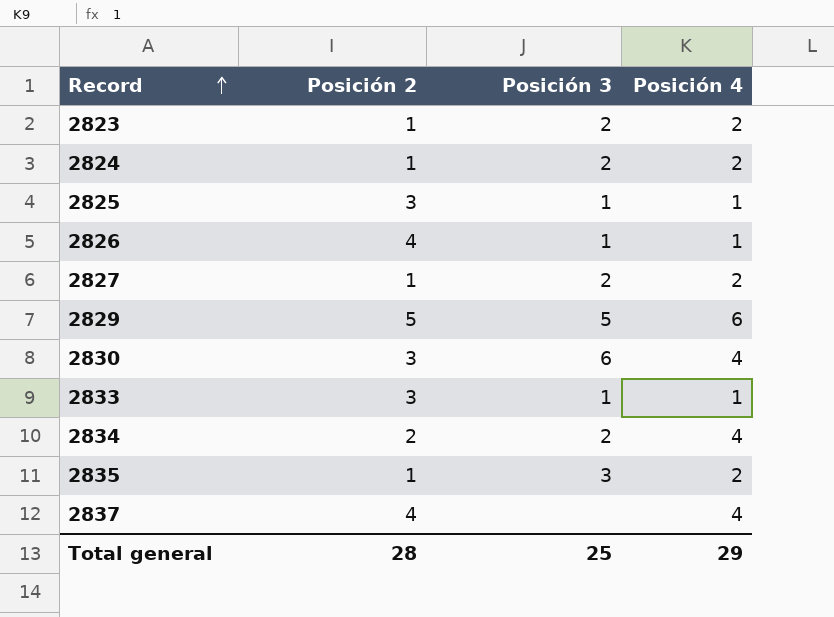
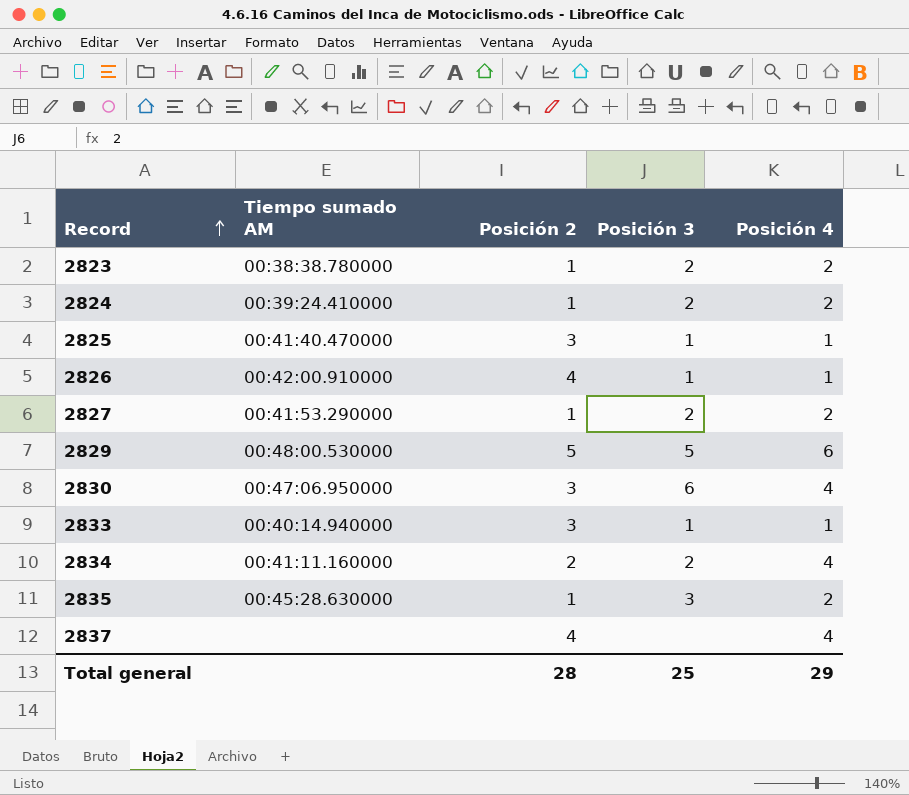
column Tiempo sumado AM | position: none -> 2

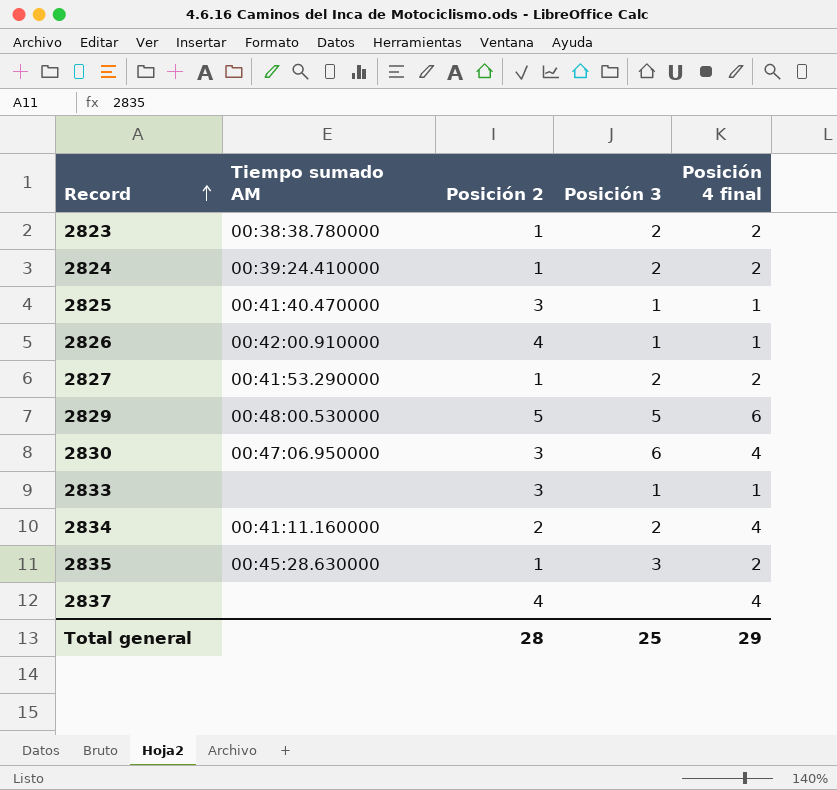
column name: Posición 4 -> Posición 4 final
2833 | Tiempo sumado AM: 00:40:14.940000 -> none

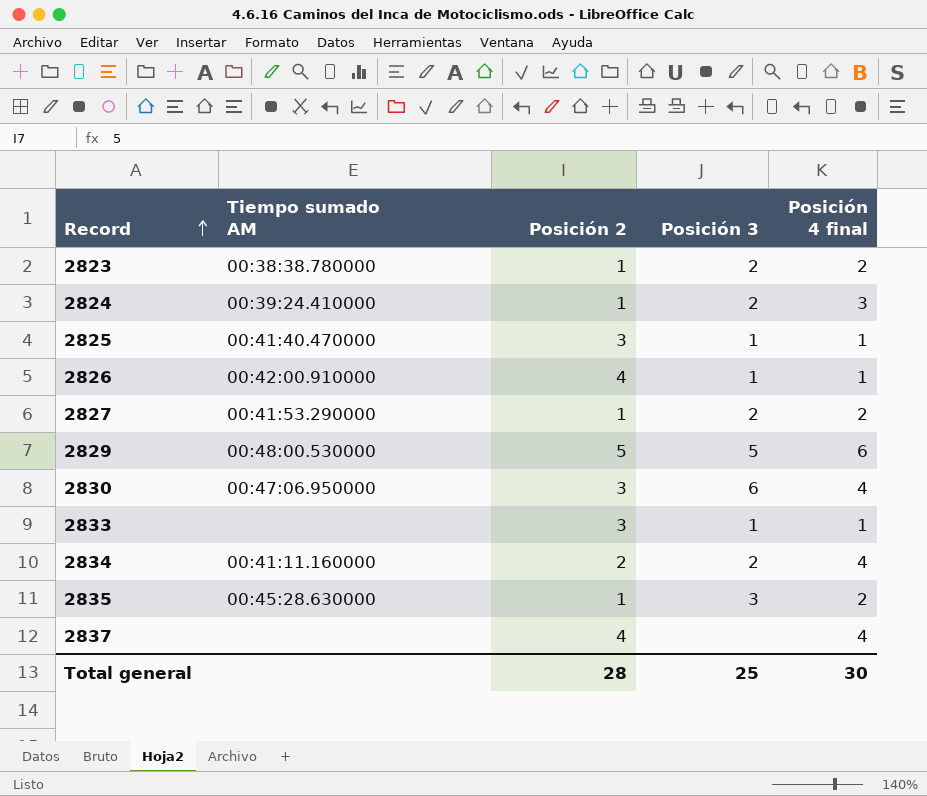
2824 | Posición 4 final: 2 -> 3
Total general | Posición 4 final: 29 -> 30

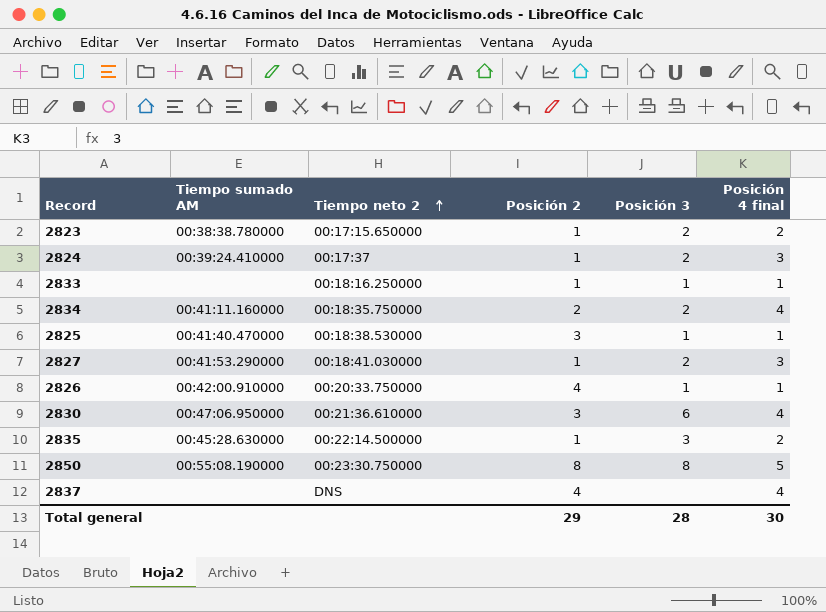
row order: Record ascending -> Tiempo neto 2 ascending
column Tiempo neto 2 | position: none -> 3
row 2829: 00:48:00.530000 | 5 | 5 | 6 -> none
2833 | Posición 2: 3 -> 1
2827 | Posición 4 final: 2 -> 3
row 2850: none -> 00:55:08.190000 | 00:23:30.750000 | 8 | 8 | 5
Total general | Posición 2: 28 -> 29
Total general | Posición 3: 25 -> 28

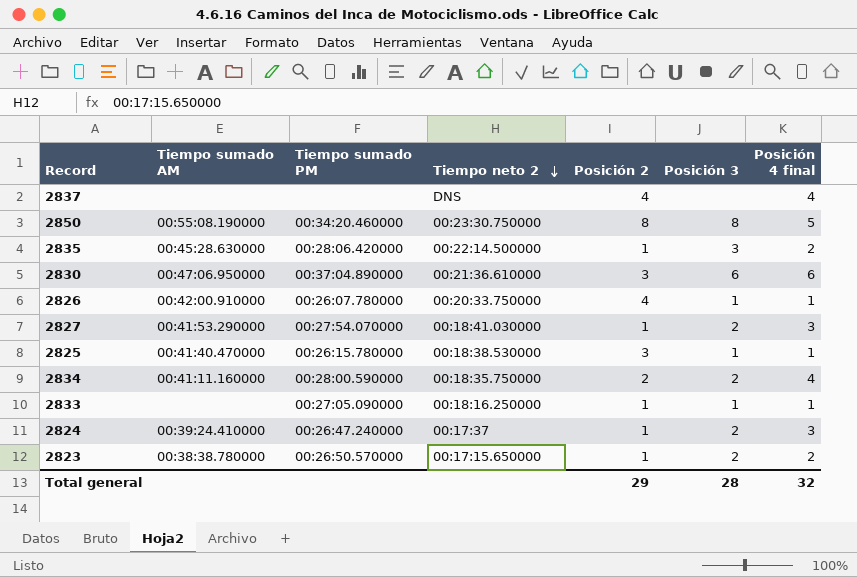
row order: Tiempo neto 2 ascending -> Tiempo neto 2 descending
column Tiempo sumado PM | position: none -> 3
2830 | Posición 4 final: 4 -> 6
Total general | Posición 4 final: 30 -> 32

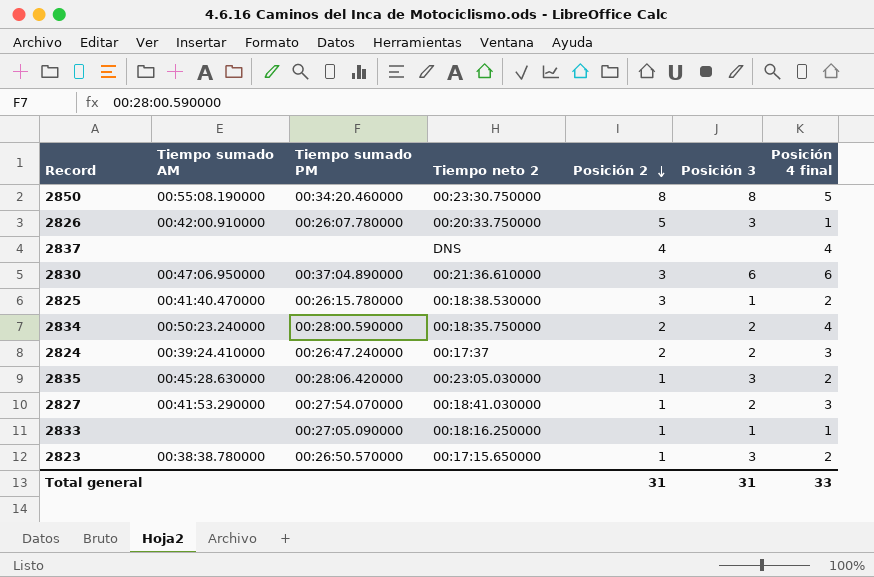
row order: Tiempo neto 2 descending -> Posición 2 descending
2826 | Posición 2: 4 -> 5
2826 | Posición 3: 1 -> 3
2825 | Posición 4 final: 1 -> 2
2834 | Tiempo sumado AM: 00:41:11.160000 -> 00:50:23.240000
2824 | Posición 2: 1 -> 2
2835 | Tiempo neto 2: 00:22:14.500000 -> 00:23:05.030000
2823 | Posición 3: 2 -> 3
Total general | Posición 2: 29 -> 31
Total general | Posición 3: 28 -> 31
Total general | Posición 4 final: 32 -> 33

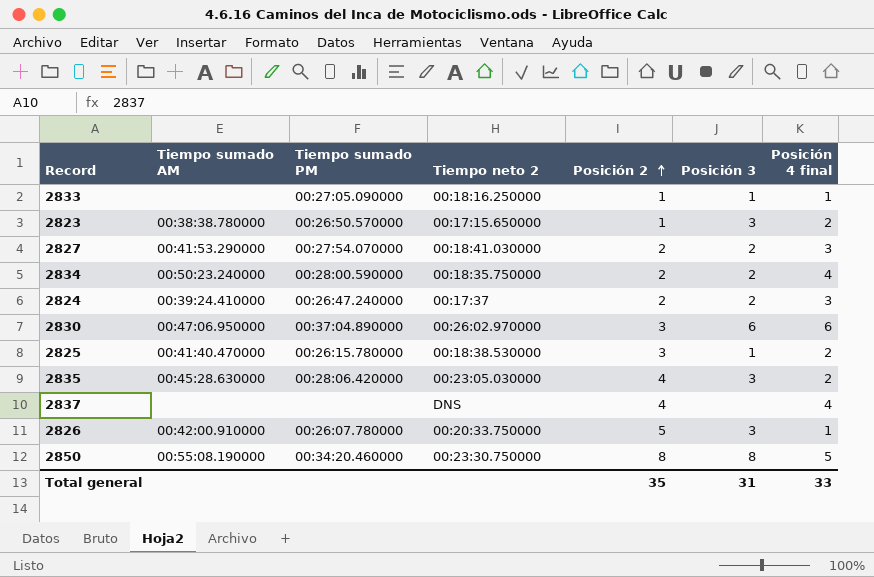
row order: Posición 2 descending -> Posición 2 ascending
2827 | Posición 2: 1 -> 2
2830 | Tiempo neto 2: 00:21:36.610000 -> 00:26:02.970000
2835 | Posición 2: 1 -> 4
Total general | Posición 2: 31 -> 35

